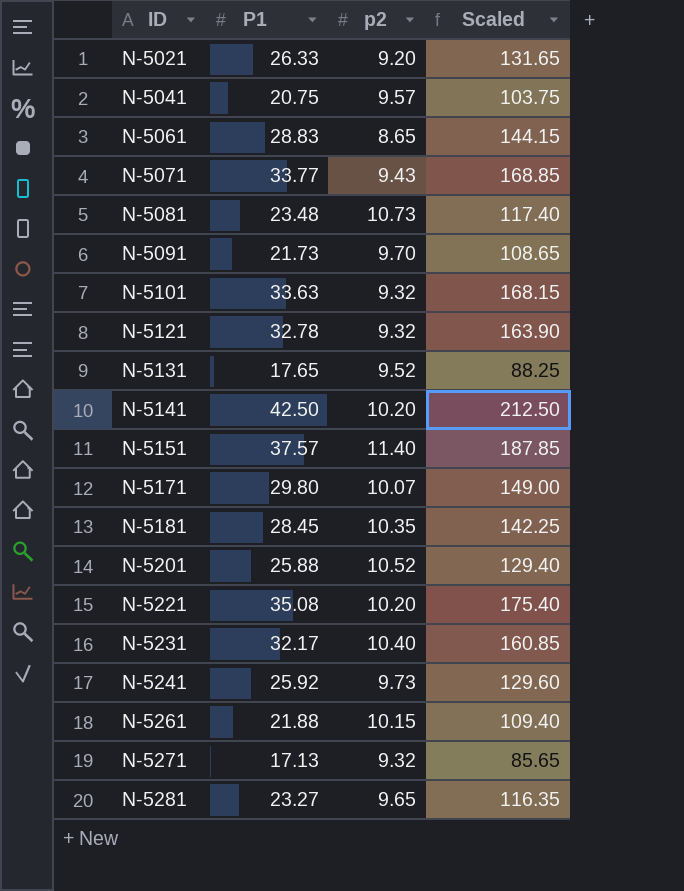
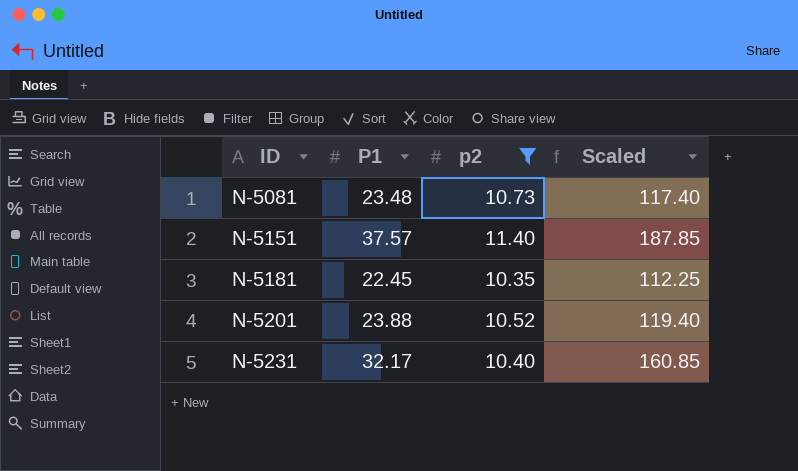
filter: none -> p2 >= 10.35
N-5181 | P1: 28.45 -> 22.45
N-5181 | Scaled: 142.25 -> 112.25
N-5201 | P1: 25.88 -> 23.88
N-5201 | Scaled: 129.40 -> 119.40

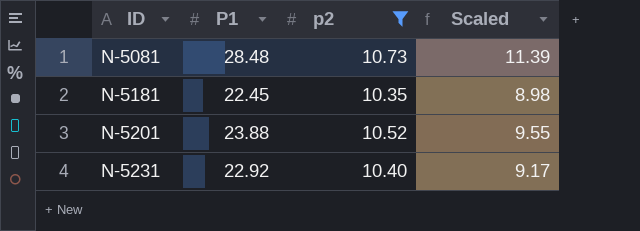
column Scaled | formula: [P1] * 5 -> [P1] * 0.4
row N-5151: 37.57 | 11.40 | 187.85 -> none
N-5081 | P1: 23.48 -> 28.48
N-5231 | P1: 32.17 -> 22.92

